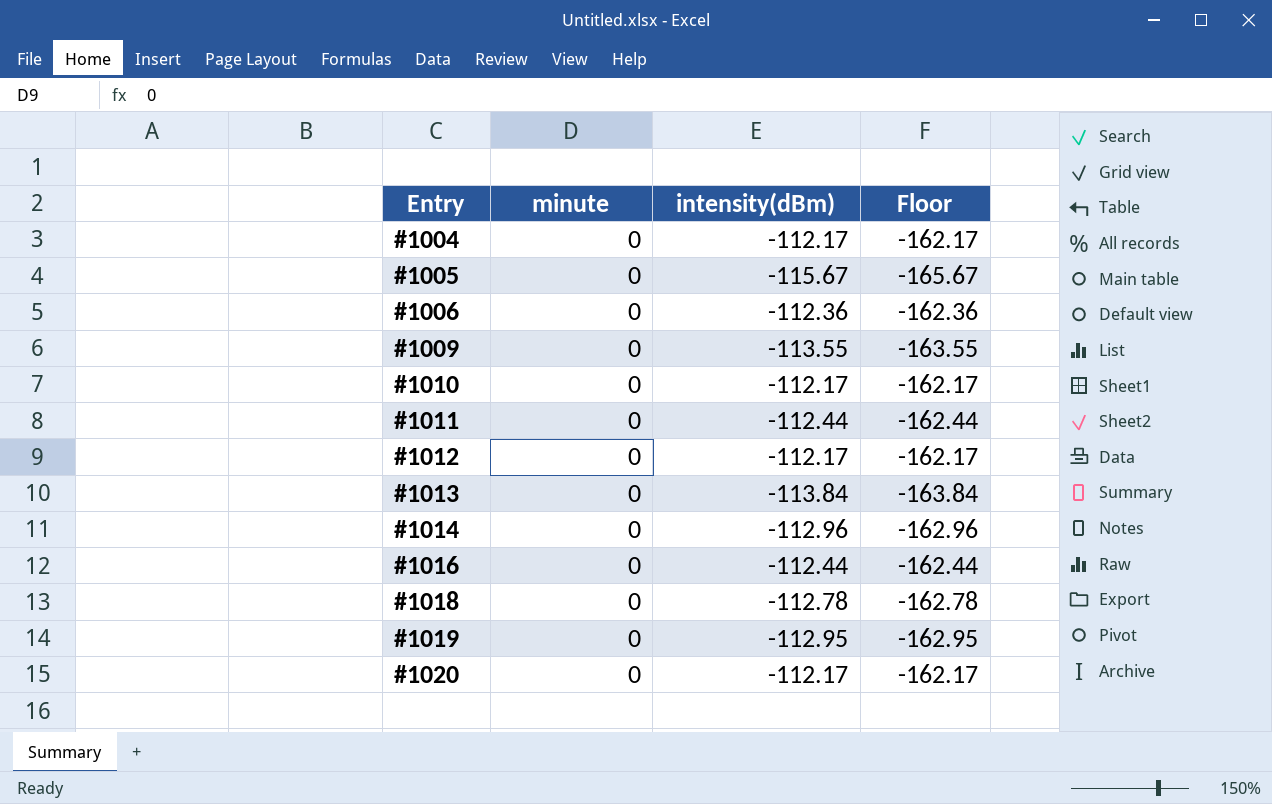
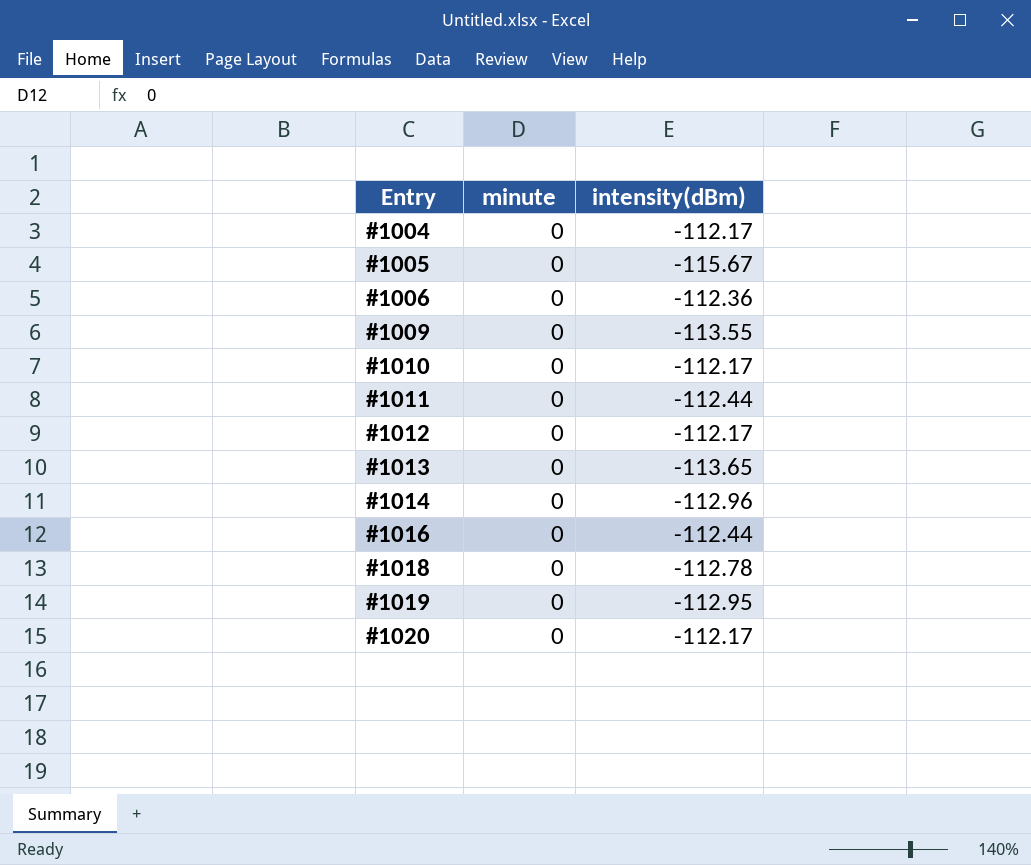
column Floor | formula: [intensity(dBm)] - 50 -> none
#1013 | intensity(dBm): -113.84 -> -113.65

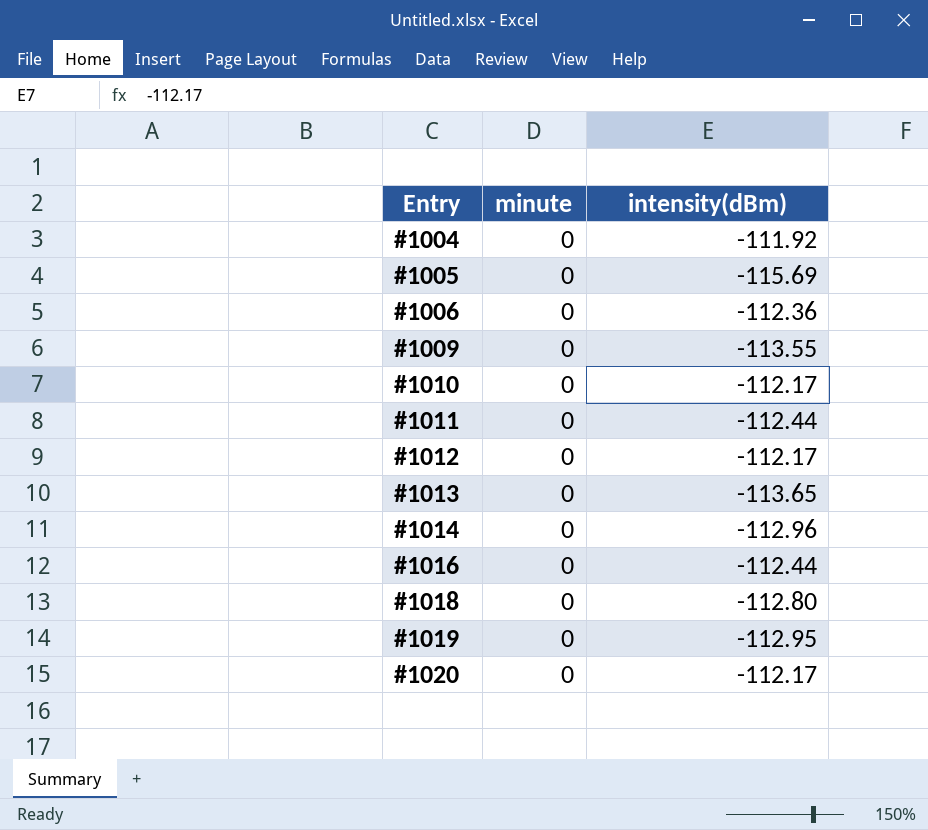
#1004 | intensity(dBm): -112.17 -> -111.92
#1005 | intensity(dBm): -115.67 -> -115.69
#1018 | intensity(dBm): -112.78 -> -112.80

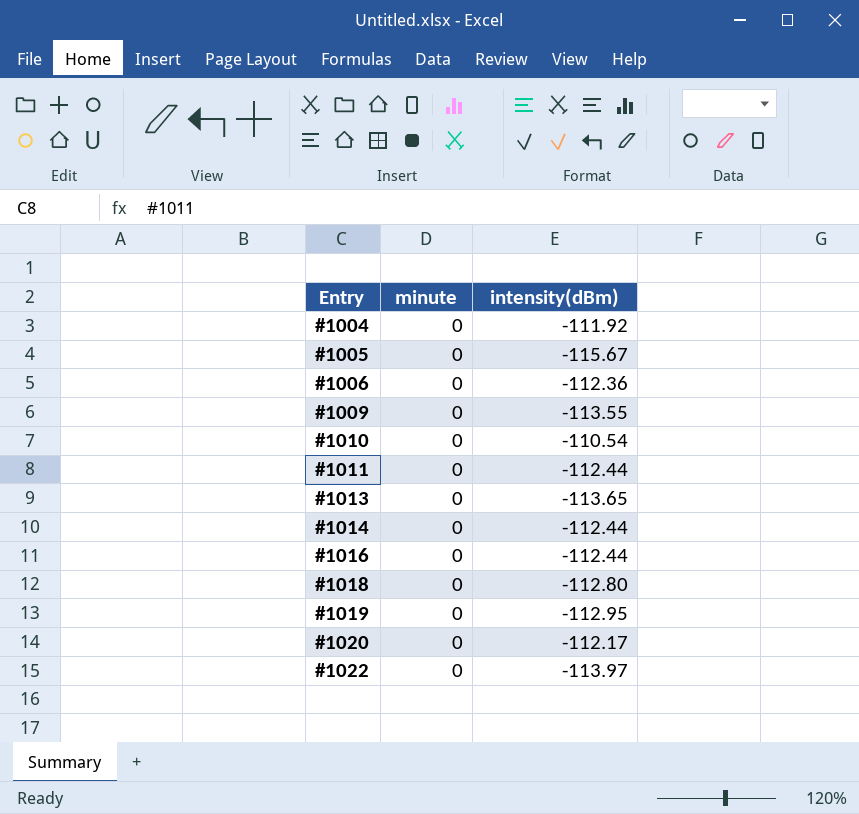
row #1012: 0 | -112.17 -> none
#1005 | intensity(dBm): -115.69 -> -115.67
#1010 | intensity(dBm): -112.17 -> -110.54
#1014 | intensity(dBm): -112.96 -> -112.44
row #1022: none -> 0 | -113.97

